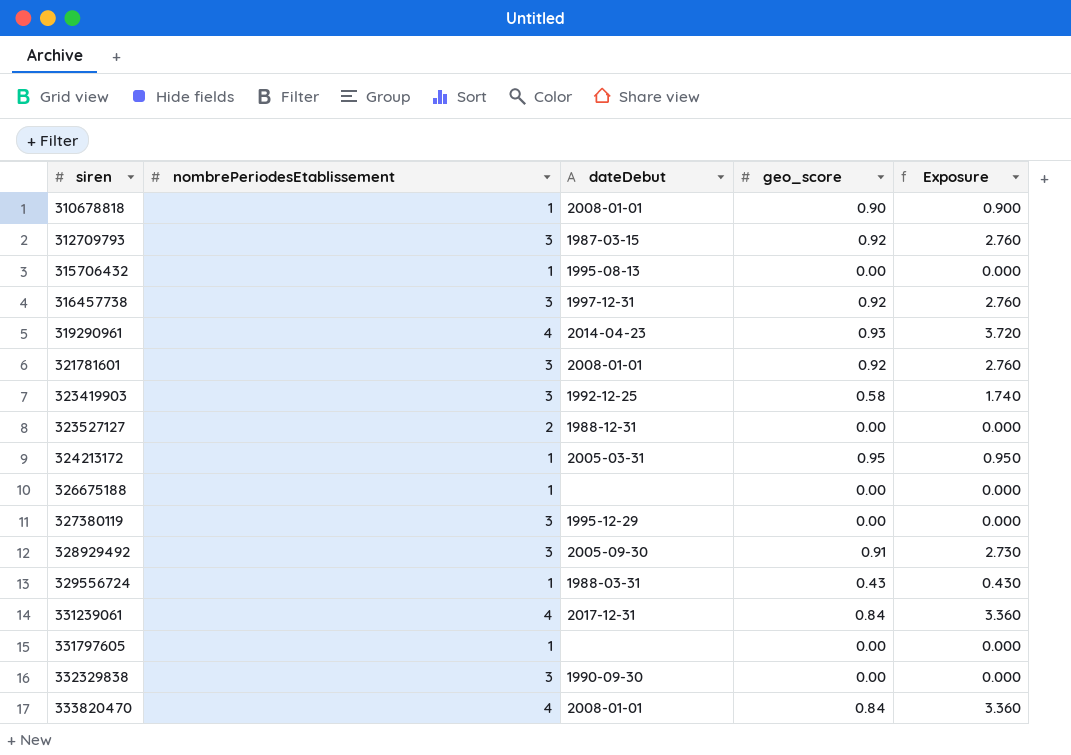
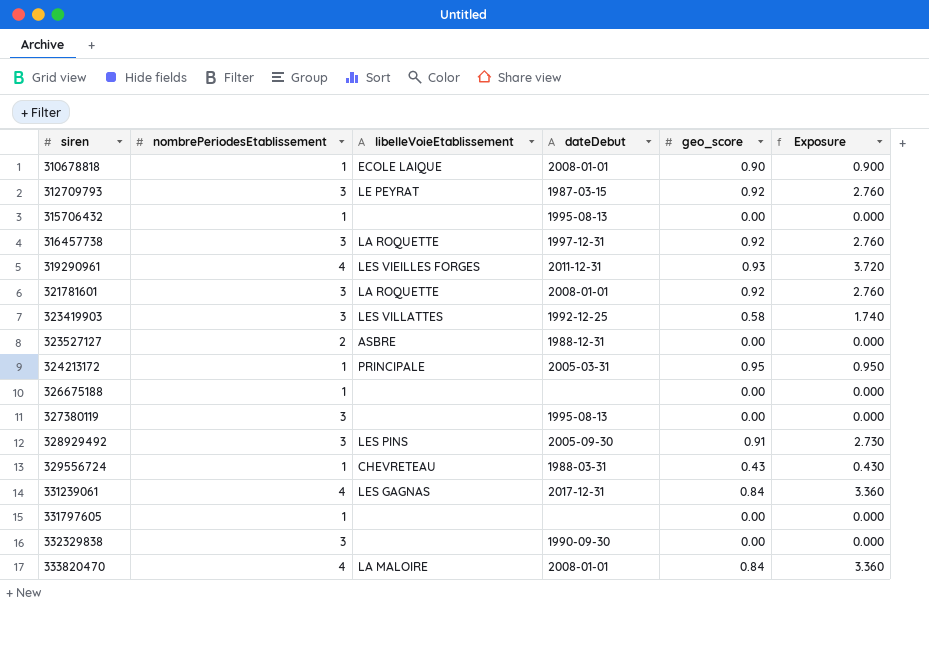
column libelleVoieEtablissement | position: none -> 3
319290961 | dateDebut: 2014-04-23 -> 2011-12-31
327380119 | dateDebut: 1995-12-29 -> 1995-08-13

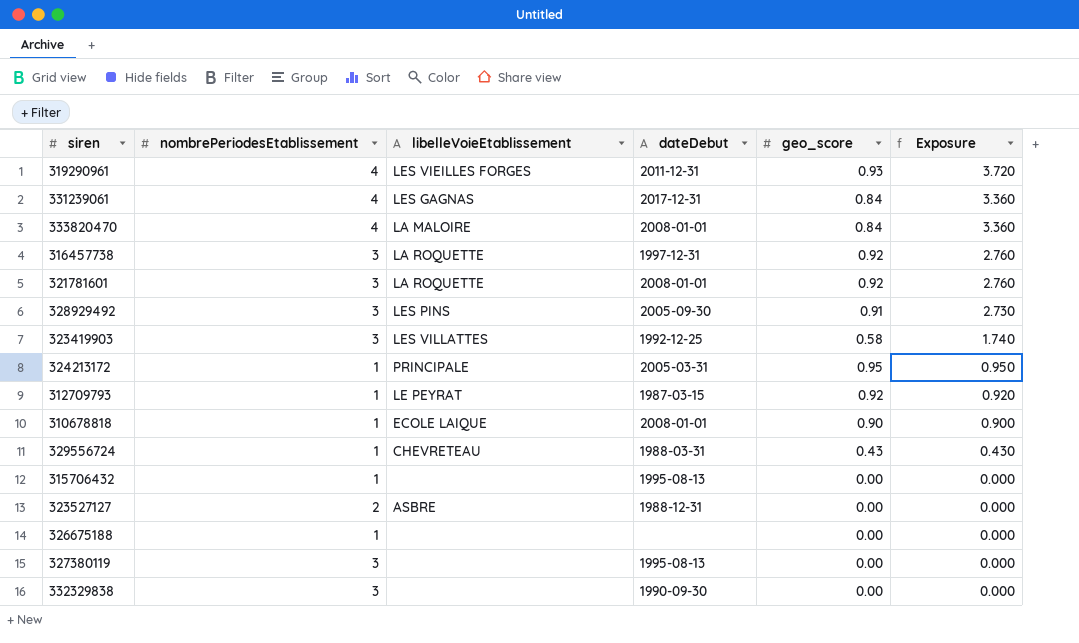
row order: siren ascending -> Exposure descending
row 331797605: 1 | none | none | 0.00 | 0.000 -> none
312709793 | nombrePeriodesEtablissement: 3 -> 1
312709793 | Exposure: 2.760 -> 0.920

